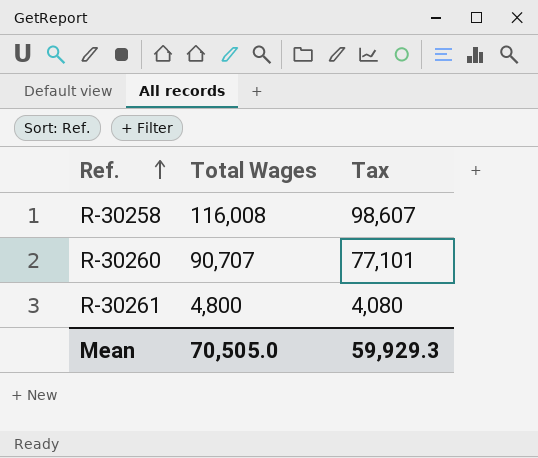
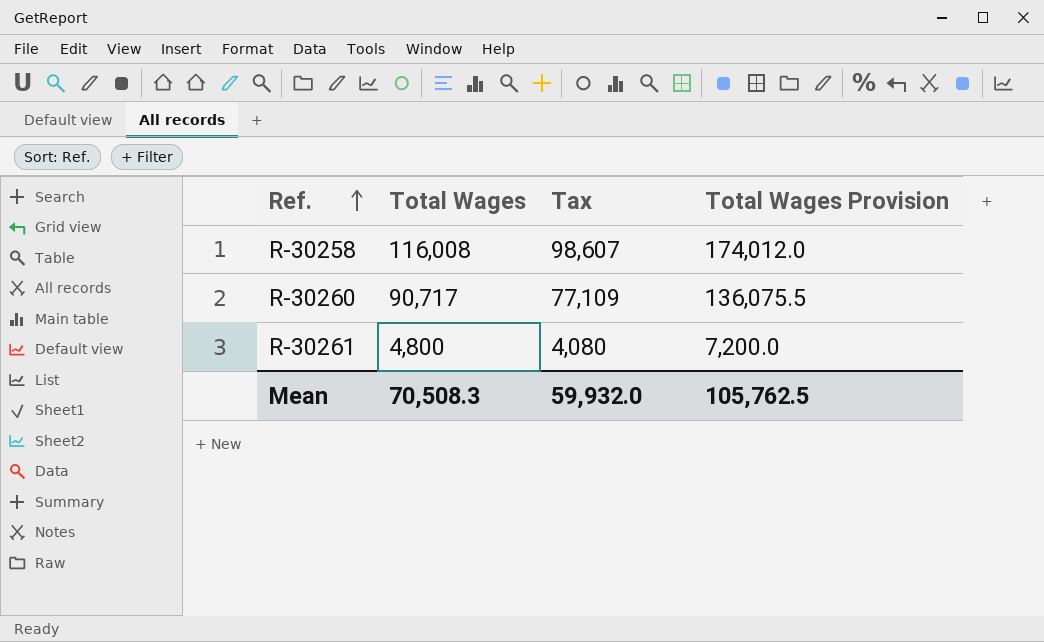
column Total Wages Provision | formula: none -> [Total Wages] * 1.5
R-30260 | Total Wages: 90,707 -> 90,717
R-30260 | Tax: 77,101 -> 77,109
Mean | Total Wages: 70,505.0 -> 70,508.3
Mean | Tax: 59,929.3 -> 59,932.0

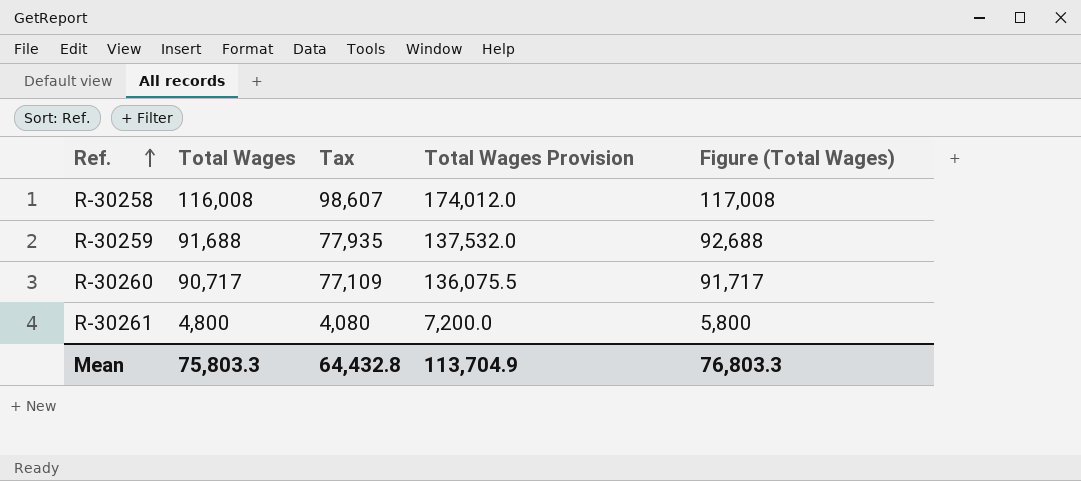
column Figure (Total Wages) | formula: none -> [Total Wages] + 1000
row R-30259: none -> 91,688 | 77,935 | 137,532.0 | 92,688
Mean | Total Wages: 70,508.3 -> 75,803.3
Mean | Tax: 59,932.0 -> 64,432.8
Mean | Total Wages Provision: 105,762.5 -> 113,704.9

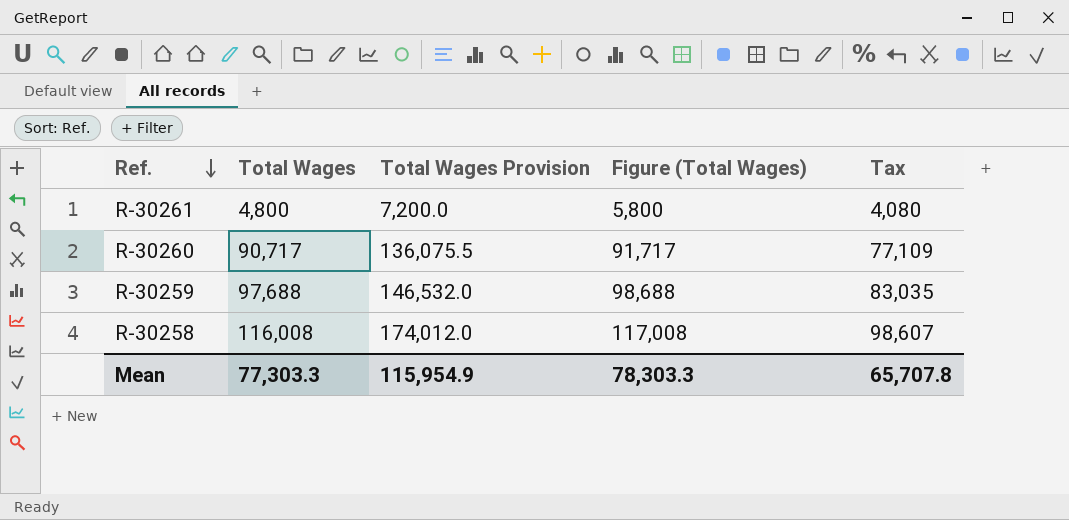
row order: Ref. ascending -> Ref. descending
column Tax | position: 3 -> 5
R-30259 | Total Wages: 91,688 -> 97,688
R-30259 | Total Wages Provision: 137,532.0 -> 146,532.0
R-30259 | Figure (Total Wages): 92,688 -> 98,688
R-30259 | Tax: 77,935 -> 83,035
Mean | Total Wages: 75,803.3 -> 77,303.3
Mean | Total Wages Provision: 113,704.9 -> 115,954.9
Mean | Figure (Total Wages): 76,803.3 -> 78,303.3
Mean | Tax: 64,432.8 -> 65,707.8

